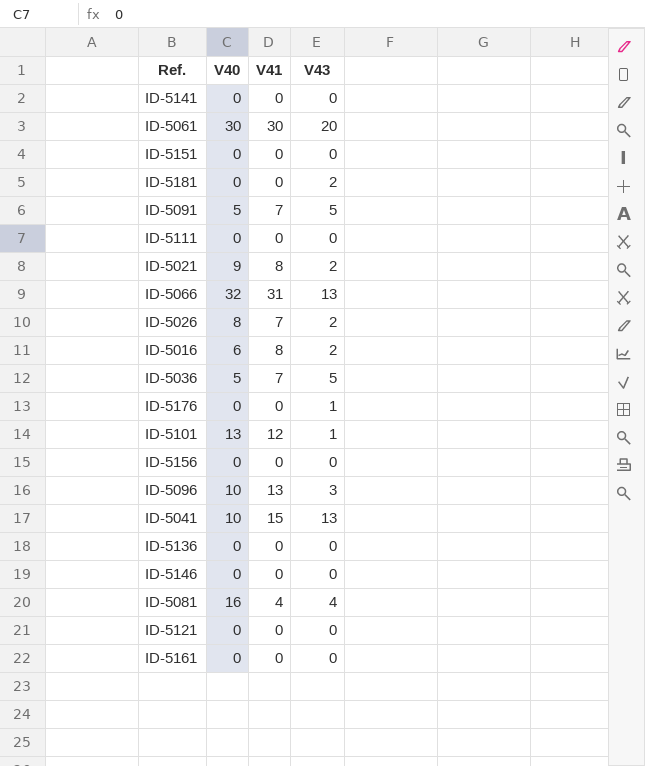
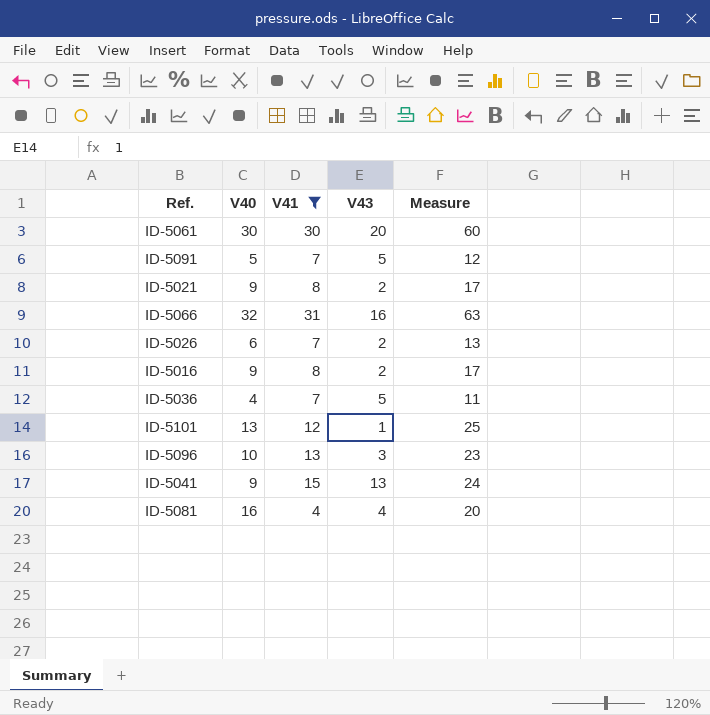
filter: none -> V41 != 0
column Measure | formula: none -> [V40] + [V41]
ID-5066 | V43: 13 -> 16
ID-5026 | V40: 8 -> 6
ID-5016 | V40: 6 -> 9
ID-5036 | V40: 5 -> 4
ID-5041 | V40: 10 -> 9

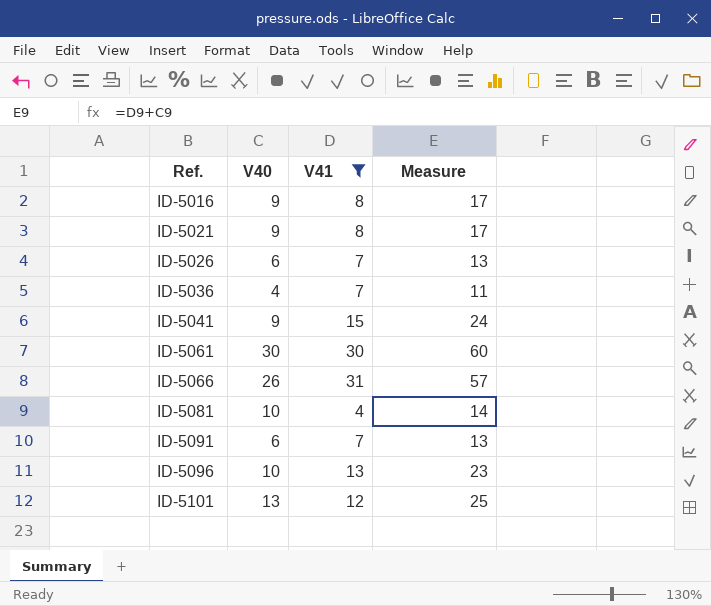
row order: none -> Ref. ascending
column V43 | position: 4 -> none
ID-5066 | V40: 32 -> 26
ID-5066 | Measure: 63 -> 57
ID-5081 | V40: 16 -> 10
ID-5081 | Measure: 20 -> 14
ID-5091 | V40: 5 -> 6
ID-5091 | Measure: 12 -> 13

